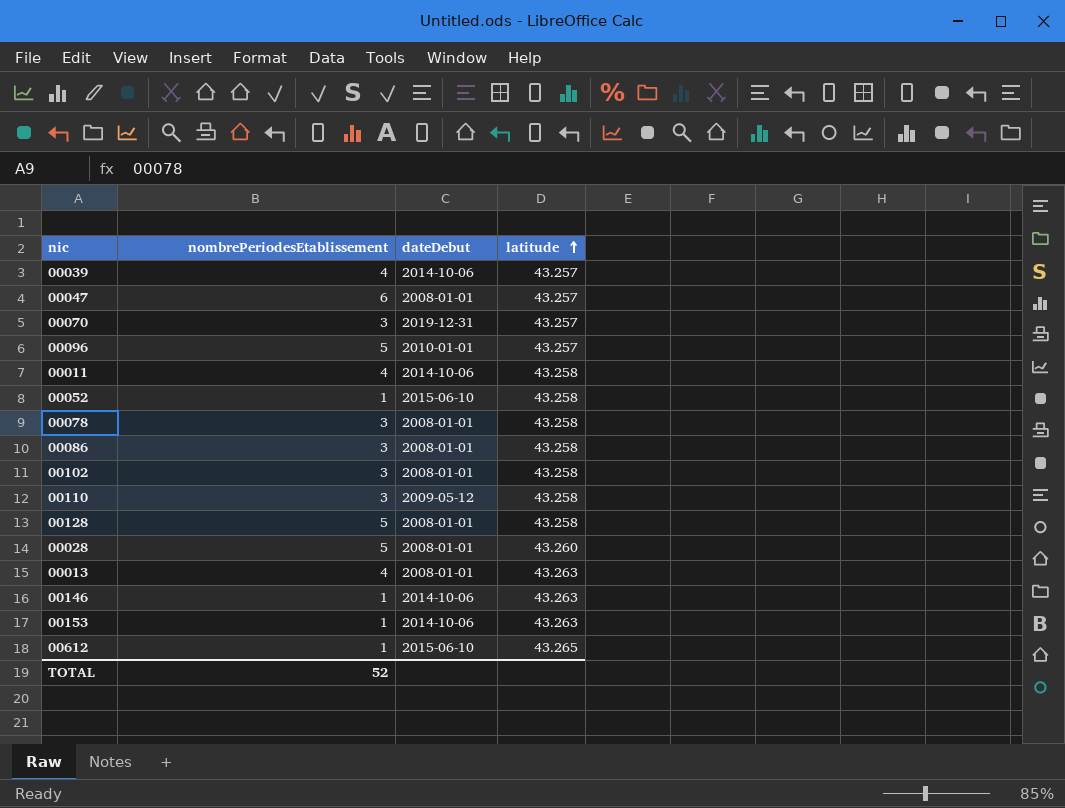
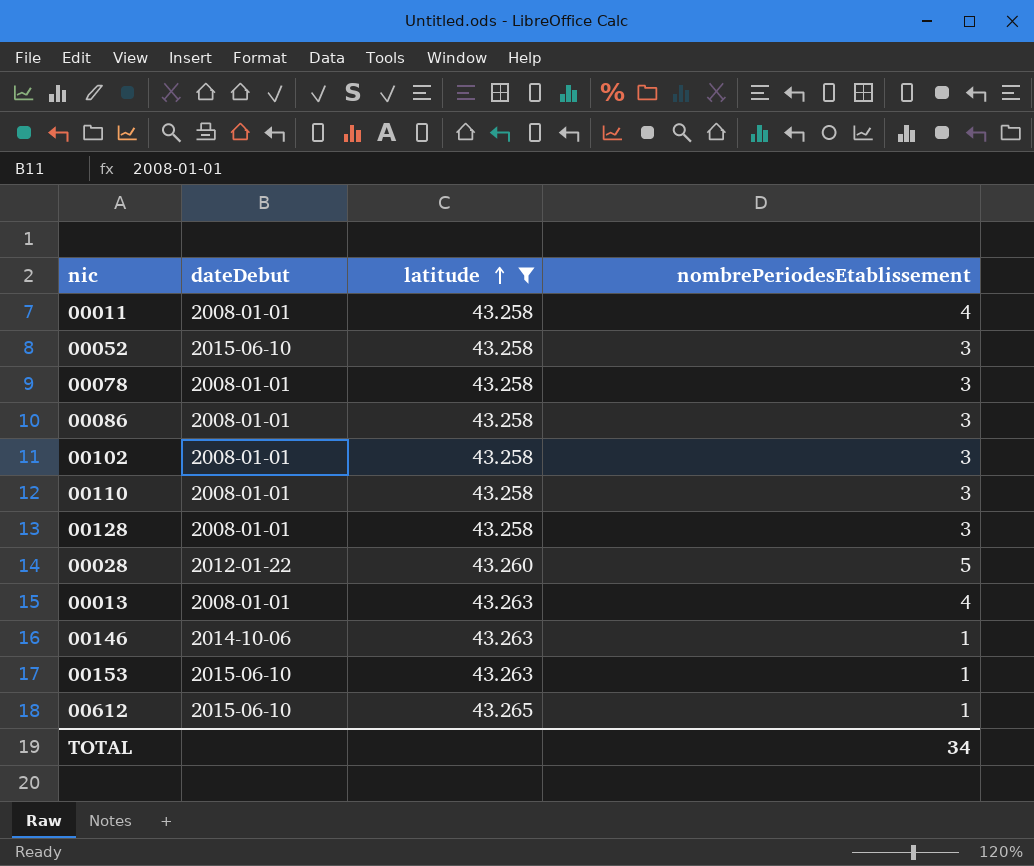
filter: none -> latitude != 43.257
column nombrePeriodesEtablissement | position: 2 -> 4
00011 | dateDebut: 2014-10-06 -> 2008-01-01
00052 | nombrePeriodesEtablissement: 1 -> 3
00110 | dateDebut: 2009-05-12 -> 2008-01-01
00128 | nombrePeriodesEtablissement: 5 -> 3
00028 | dateDebut: 2008-01-01 -> 2012-01-22
00153 | dateDebut: 2014-10-06 -> 2015-06-10
TOTAL | nombrePeriodesEtablissement: 52 -> 34

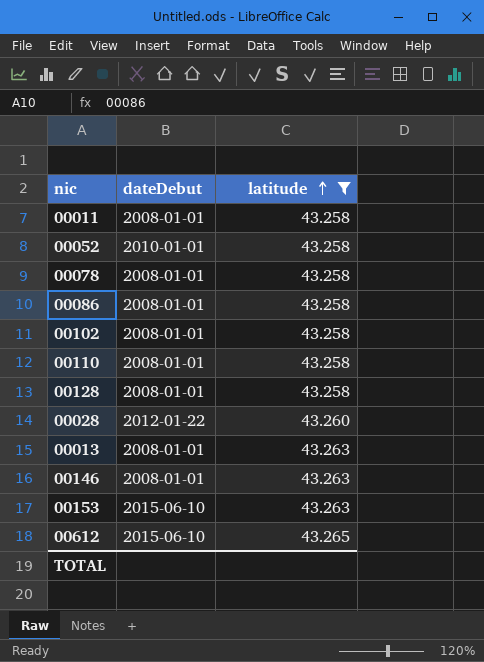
column nombrePeriodesEtablissement | position: 4 -> none
00052 | dateDebut: 2015-06-10 -> 2010-01-01
00146 | dateDebut: 2014-10-06 -> 2008-01-01

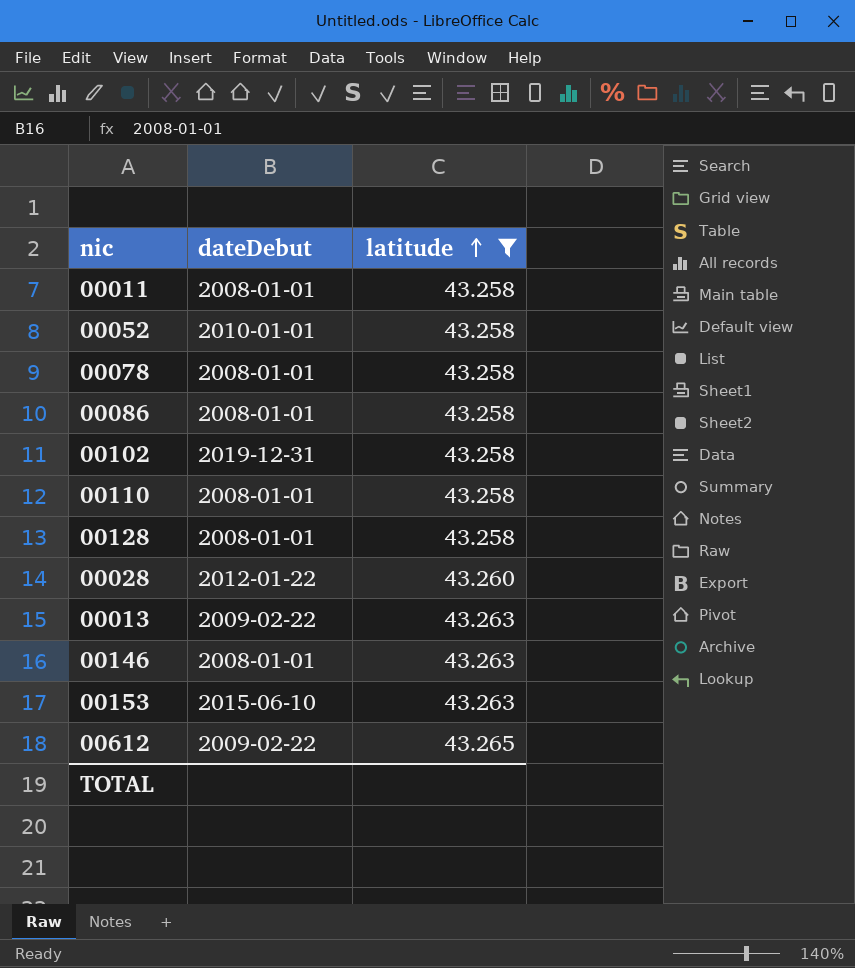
00102 | dateDebut: 2008-01-01 -> 2019-12-31
00013 | dateDebut: 2008-01-01 -> 2009-02-22
00612 | dateDebut: 2015-06-10 -> 2009-02-22

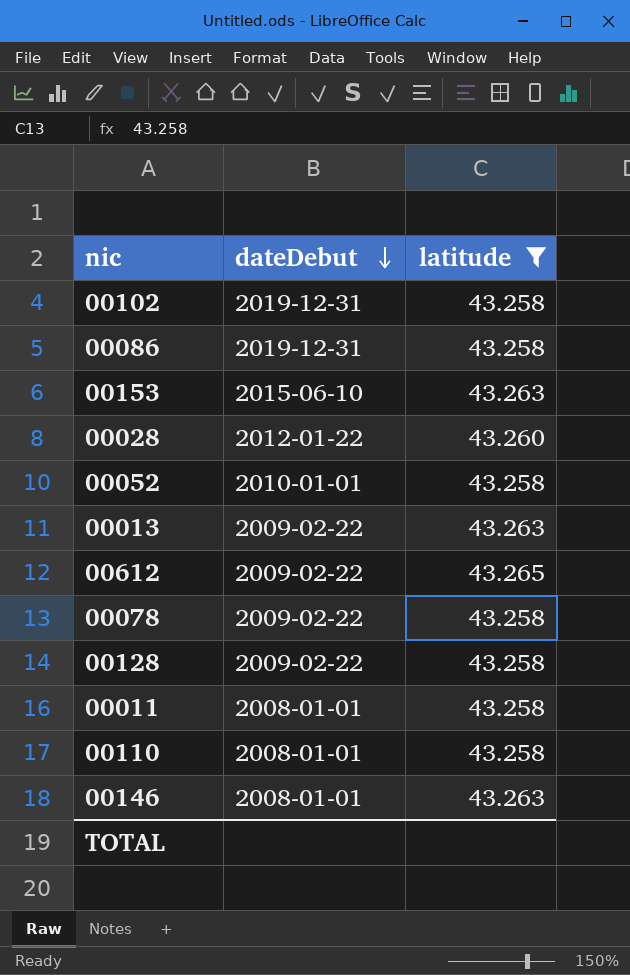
row order: latitude ascending -> dateDebut descending
00086 | dateDebut: 2008-01-01 -> 2019-12-31
00078 | dateDebut: 2008-01-01 -> 2009-02-22
00128 | dateDebut: 2008-01-01 -> 2009-02-22

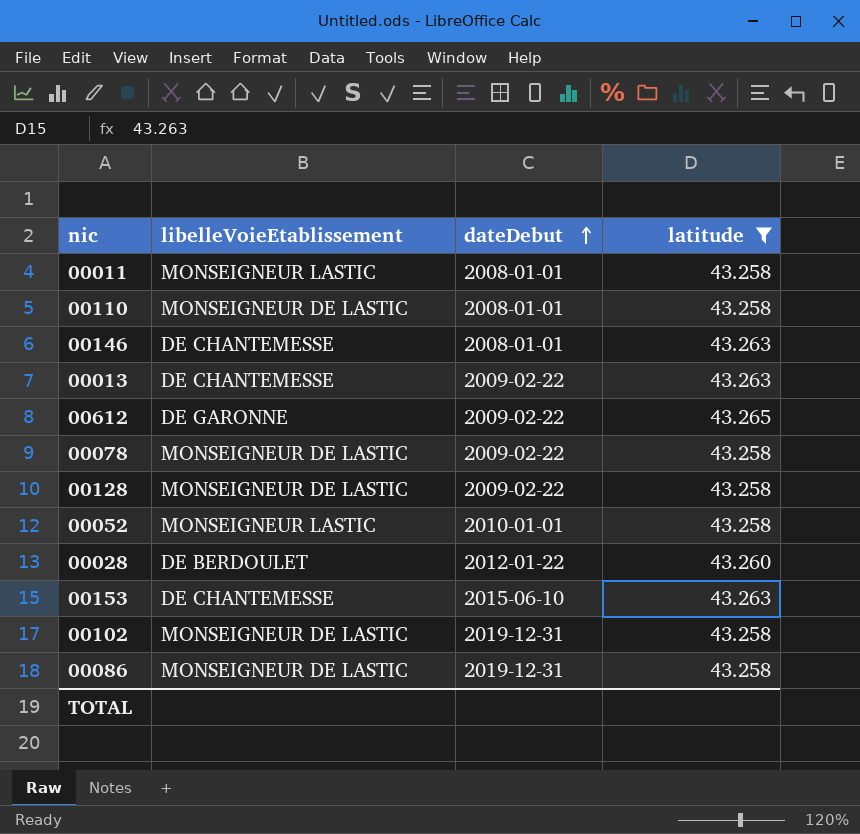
row order: dateDebut descending -> dateDebut ascending
column libelleVoieEtablissement | position: none -> 2

